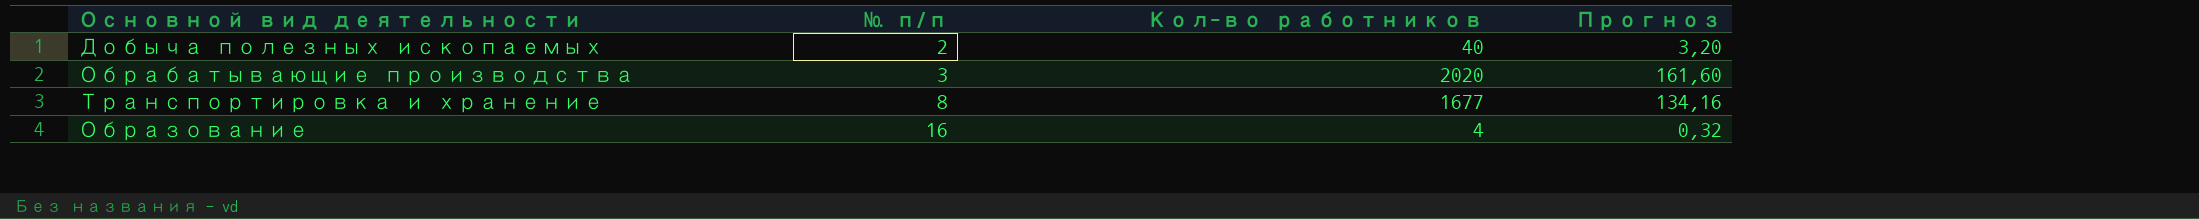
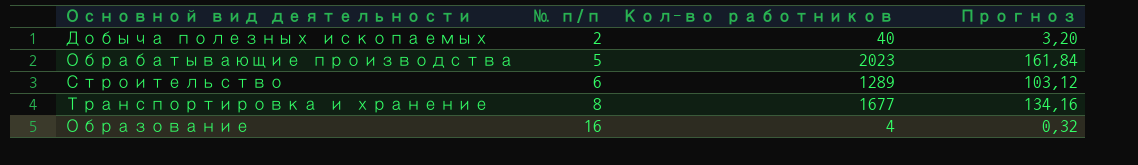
Обрабатывающие производства | № п/п: 3 -> 5
Обрабатывающие производства | Кол-во работников: 2020 -> 2023
Обрабатывающие производства | Прогноз: 161,60 -> 161,84
row Строительство: none -> 6 | 1289 | 103,12

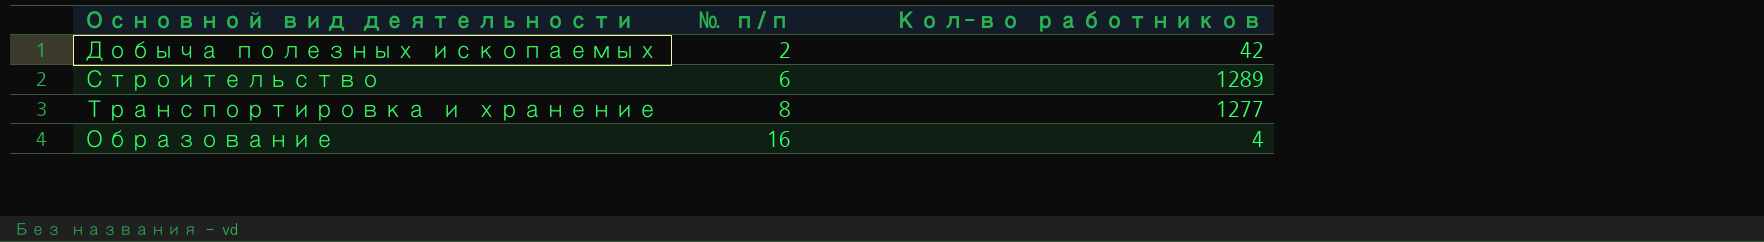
column Прогноз | formula: [Кол-во работников] * 0,08 -> none
row Обрабатывающие производства: 5 | 2023 | 161,84 -> none
Добыча полезных ископаемых | Кол-во работников: 40 -> 42
Транспортировка и хранение | Кол-во работников: 1677 -> 1277

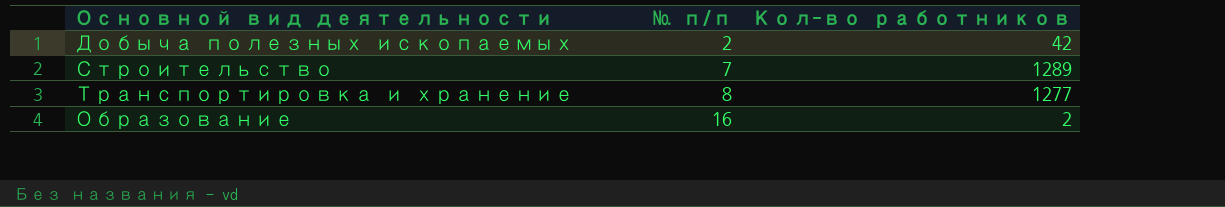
Строительство | № п/п: 6 -> 7
Образование | Кол-во работников: 4 -> 2

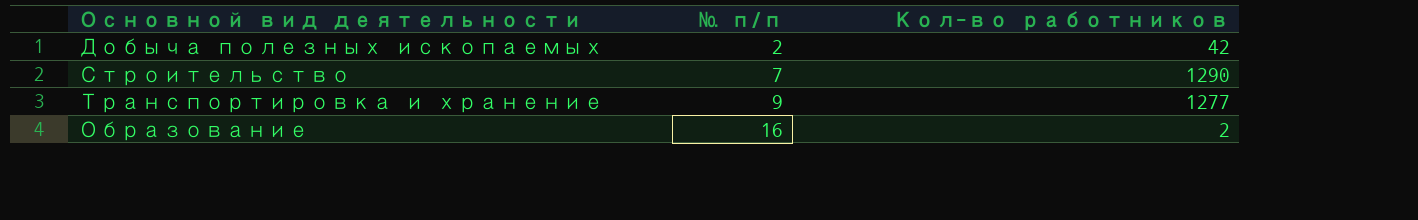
Строительство | Кол-во работников: 1289 -> 1290
Транспортировка и хранение | № п/п: 8 -> 9

